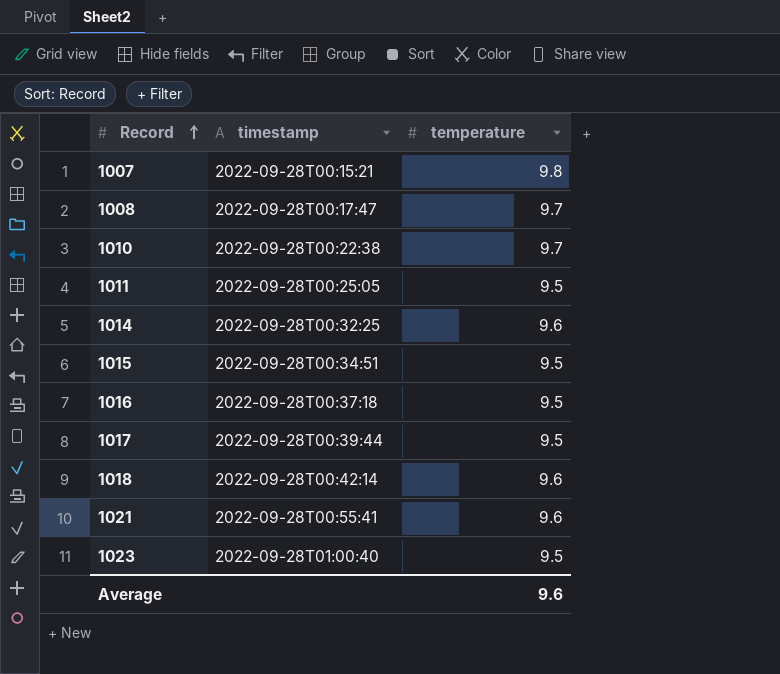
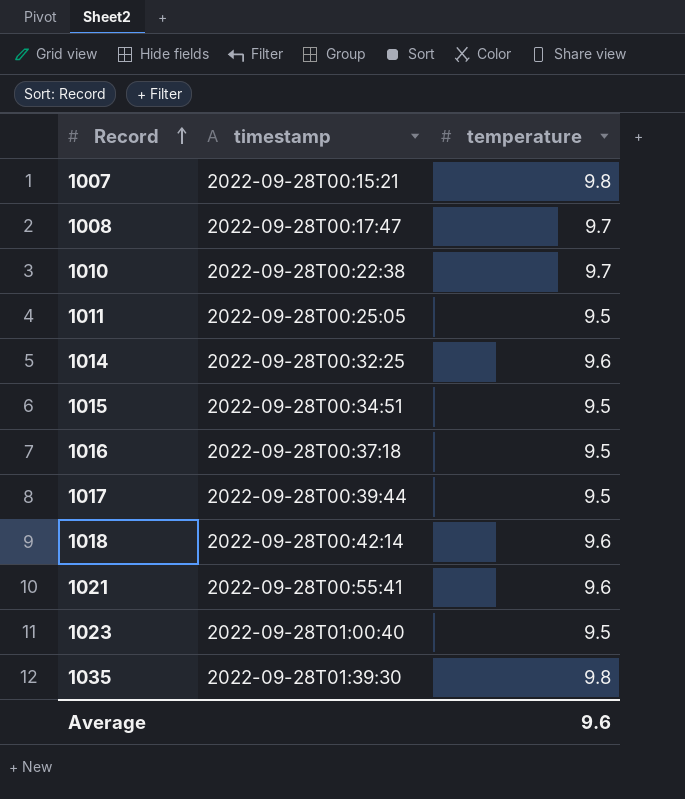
row 1035: none -> 2022-09-28T01:39:30 | 9.8

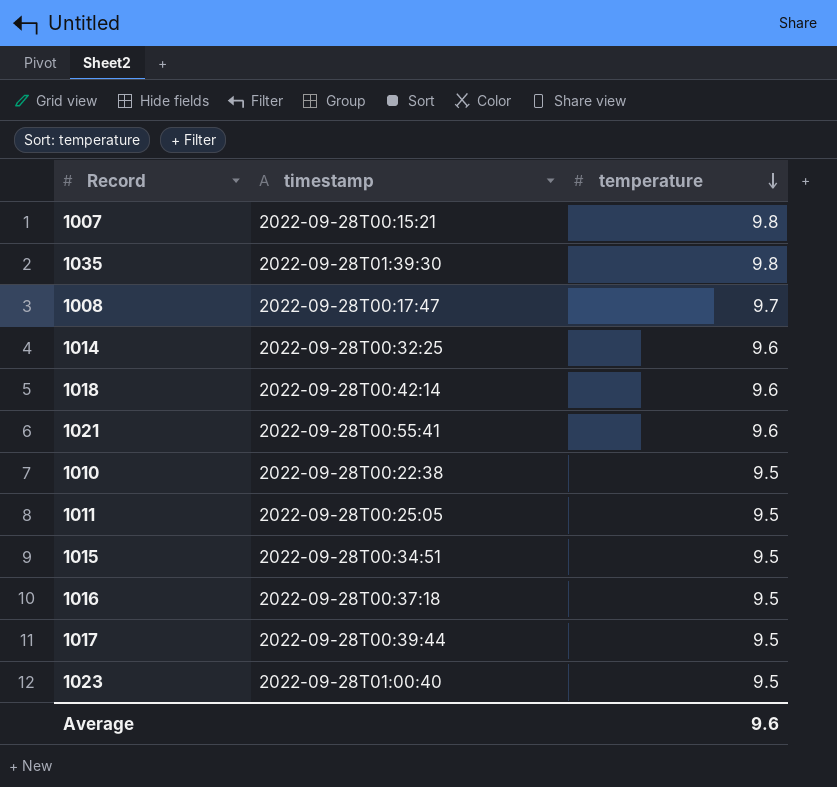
row order: Record ascending -> temperature descending
1010 | temperature: 9.7 -> 9.5

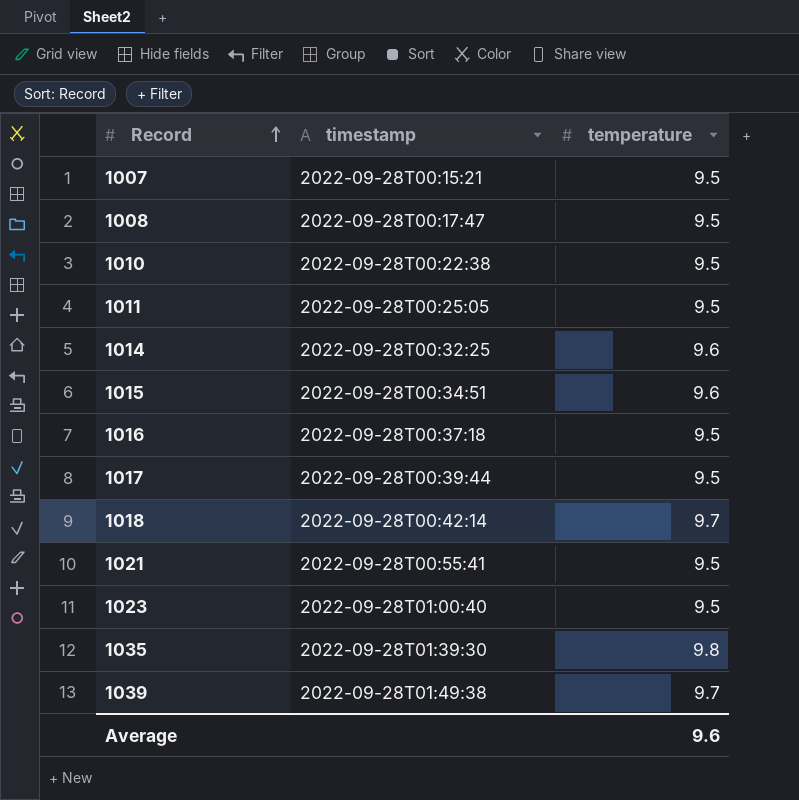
row order: temperature descending -> Record ascending
1007 | temperature: 9.8 -> 9.5
1008 | temperature: 9.7 -> 9.5
1015 | temperature: 9.5 -> 9.6
1018 | temperature: 9.6 -> 9.7
1021 | temperature: 9.6 -> 9.5
row 1039: none -> 2022-09-28T01:49:38 | 9.7

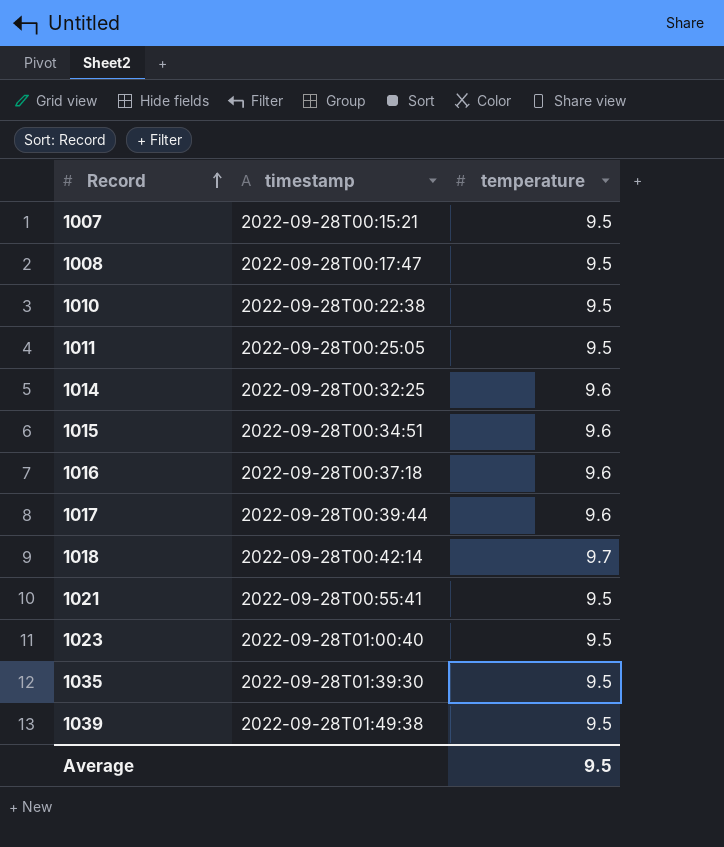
1016 | temperature: 9.5 -> 9.6
1017 | temperature: 9.5 -> 9.6
1035 | temperature: 9.8 -> 9.5
1039 | temperature: 9.7 -> 9.5
Average | temperature: 9.6 -> 9.5

